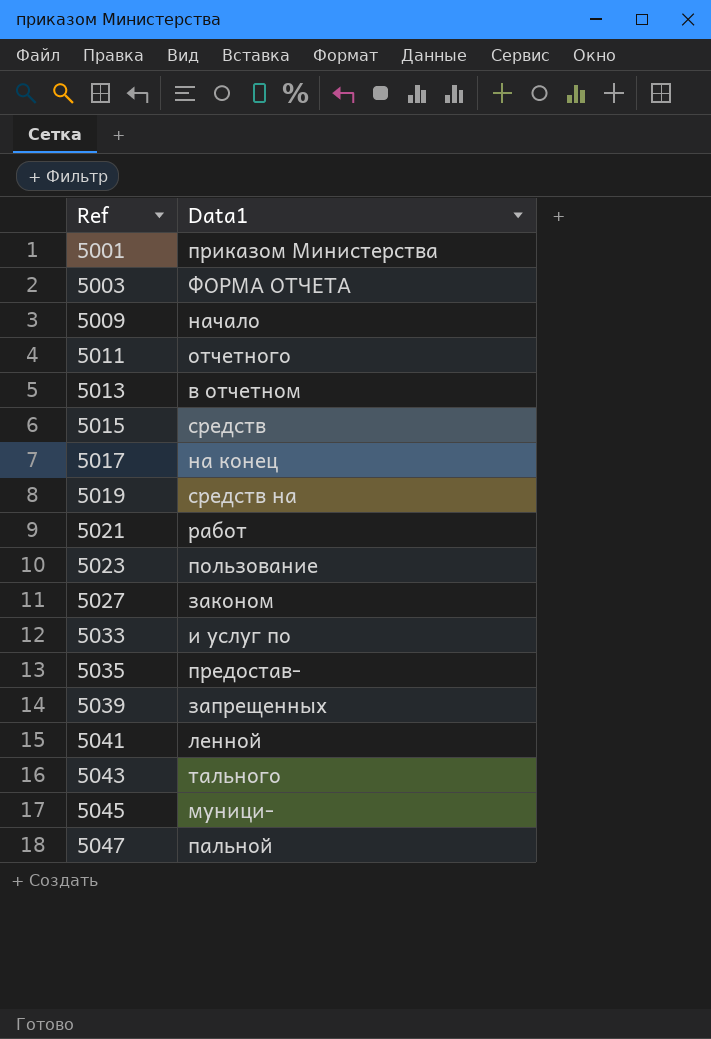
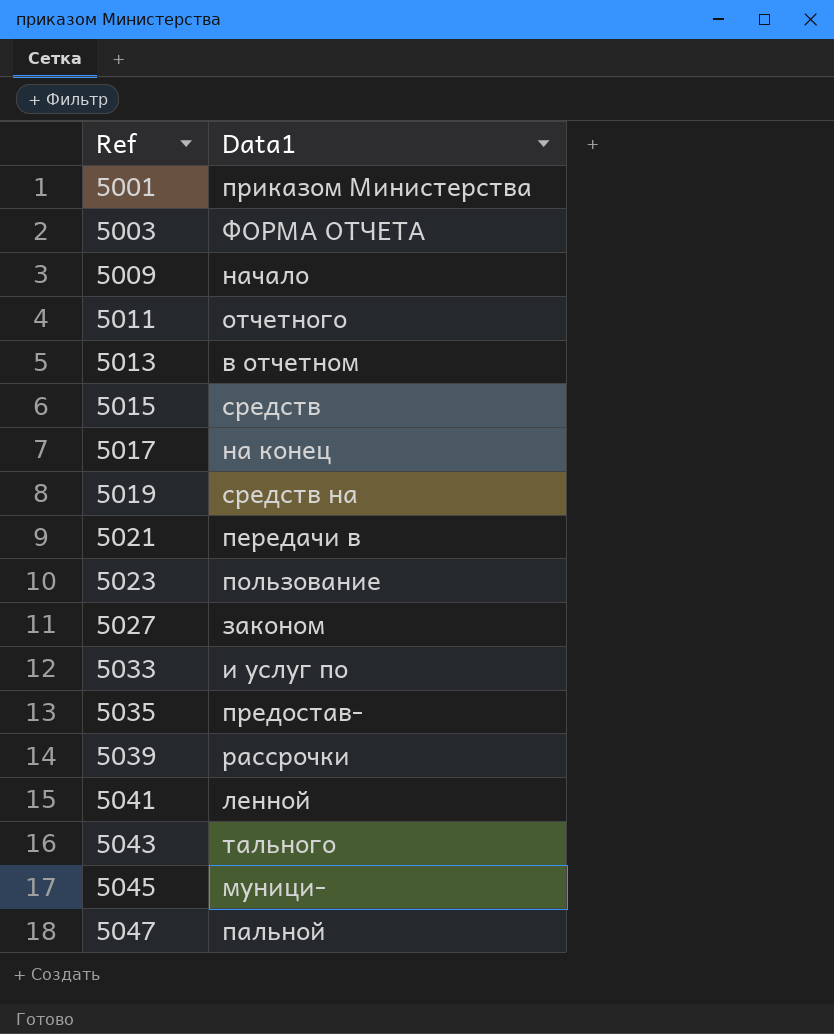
5021 | Data1: работ -> передачи в
5039 | Data1: запрещенных -> рассрочки

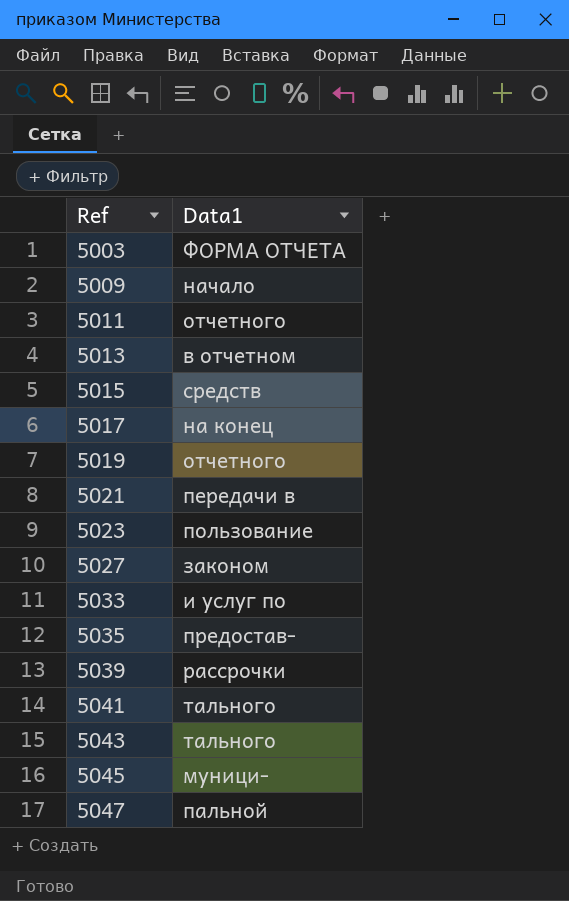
row 5001: приказом Министерства -> none
5019 | Data1: средств на -> отчетного
5041 | Data1: ленной -> тального

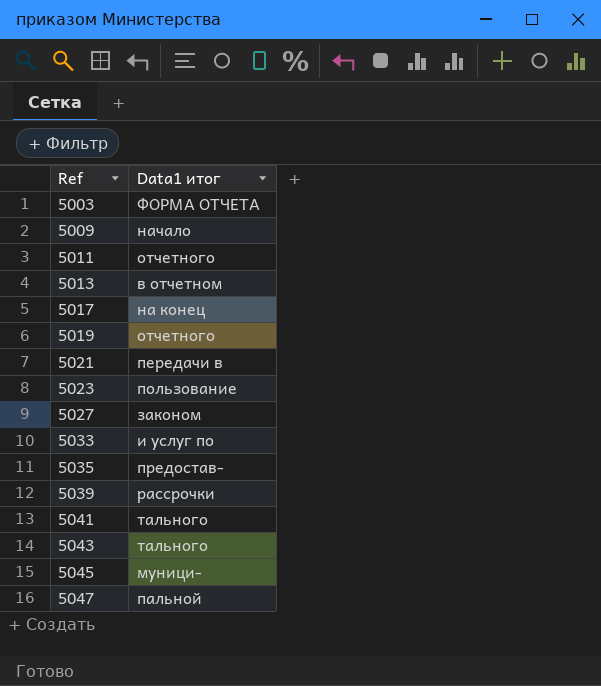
column name: Data1 -> Data1 итог
row 5015: средств -> none

